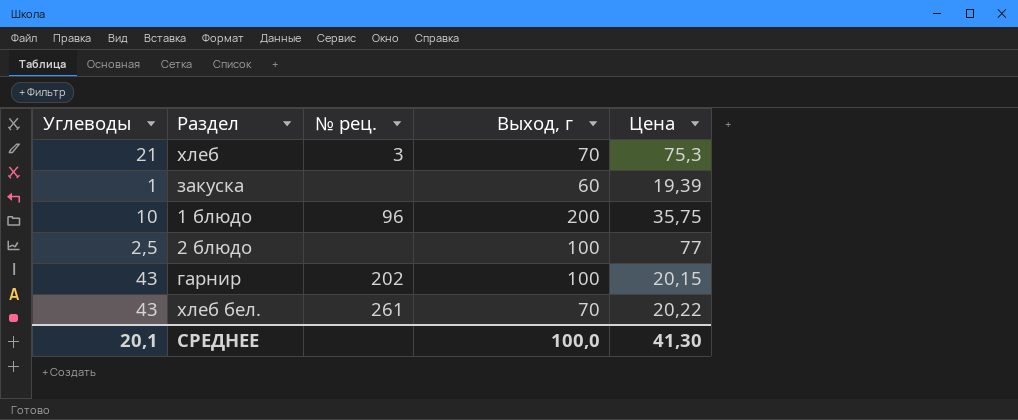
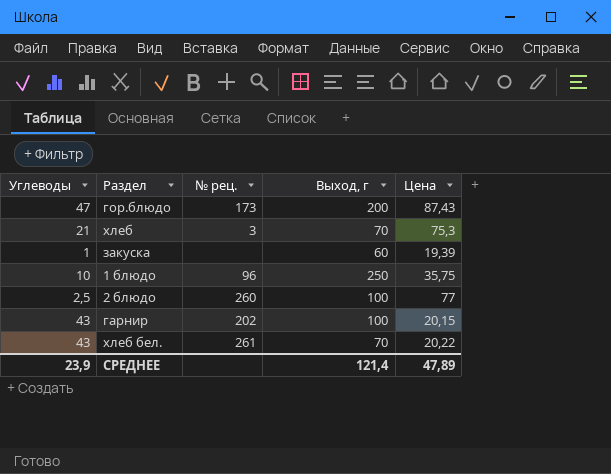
row гор.блюдо: none -> 47 | 173 | 200 | 87,43
1 блюдо | Выход, г: 200 -> 250
2 блюдо | № рец.: none -> 260
СРЕДНЕЕ | Углеводы: 20,1 -> 23,9
СРЕДНЕЕ | Выход, г: 100,0 -> 121,4
СРЕДНЕЕ | Цена: 41,30 -> 47,89

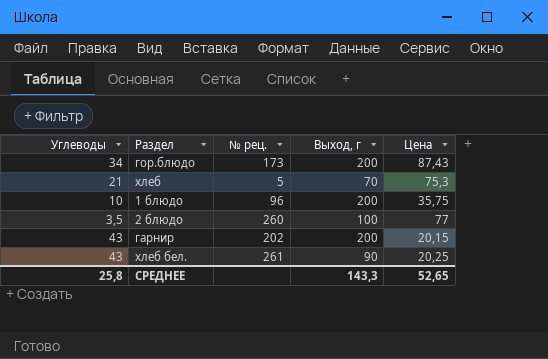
row закуска: 1 | none | 60 | 19,39 -> none
гор.блюдо | Углеводы: 47 -> 34
хлеб | № рец.: 3 -> 5
1 блюдо | Выход, г: 250 -> 200
2 блюдо | Углеводы: 2,5 -> 3,5
гарнир | Выход, г: 100 -> 200
хлеб бел. | Выход, г: 70 -> 90
хлеб бел. | Цена: 20,22 -> 20,25
СРЕДНЕЕ | Углеводы: 23,9 -> 25,8
СРЕДНЕЕ | Выход, г: 121,4 -> 143,3
СРЕДНЕЕ | Цена: 47,89 -> 52,65

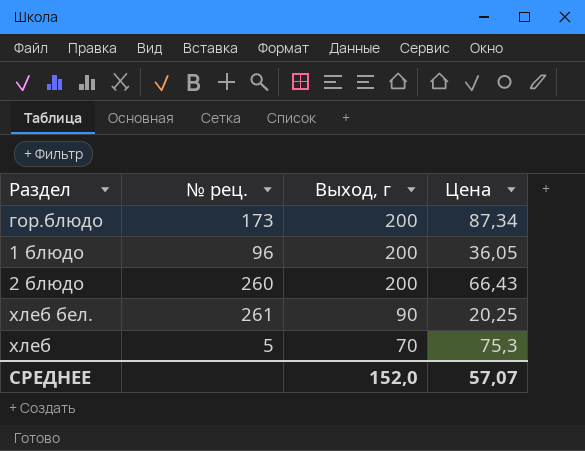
row order: none -> Выход, г descending
column Углеводы | position: 1 -> none
row гарнир: 43 | 202 | 200 | 20,15 -> none
гор.блюдо | Цена: 87,43 -> 87,34
1 блюдо | Цена: 35,75 -> 36,05
2 блюдо | Выход, г: 100 -> 200
2 блюдо | Цена: 77 -> 66,43
СРЕДНЕЕ | Выход, г: 143,3 -> 152,0
СРЕДНЕЕ | Цена: 52,65 -> 57,07

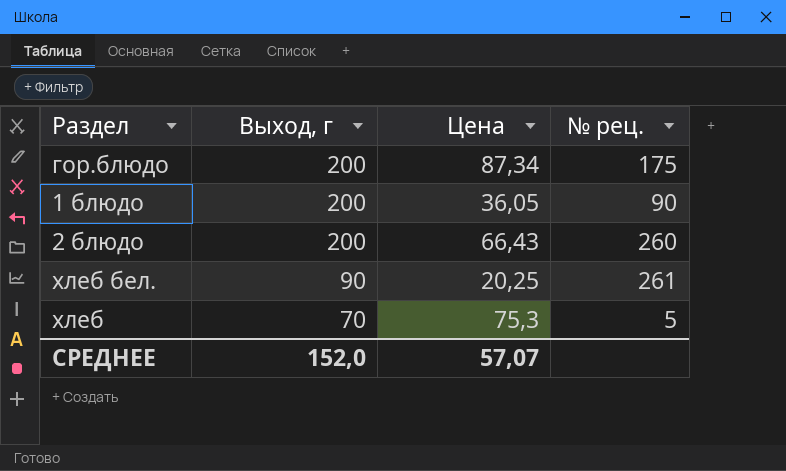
column № рец. | position: 2 -> 4
гор.блюдо | № рец.: 173 -> 175
1 блюдо | № рец.: 96 -> 90

